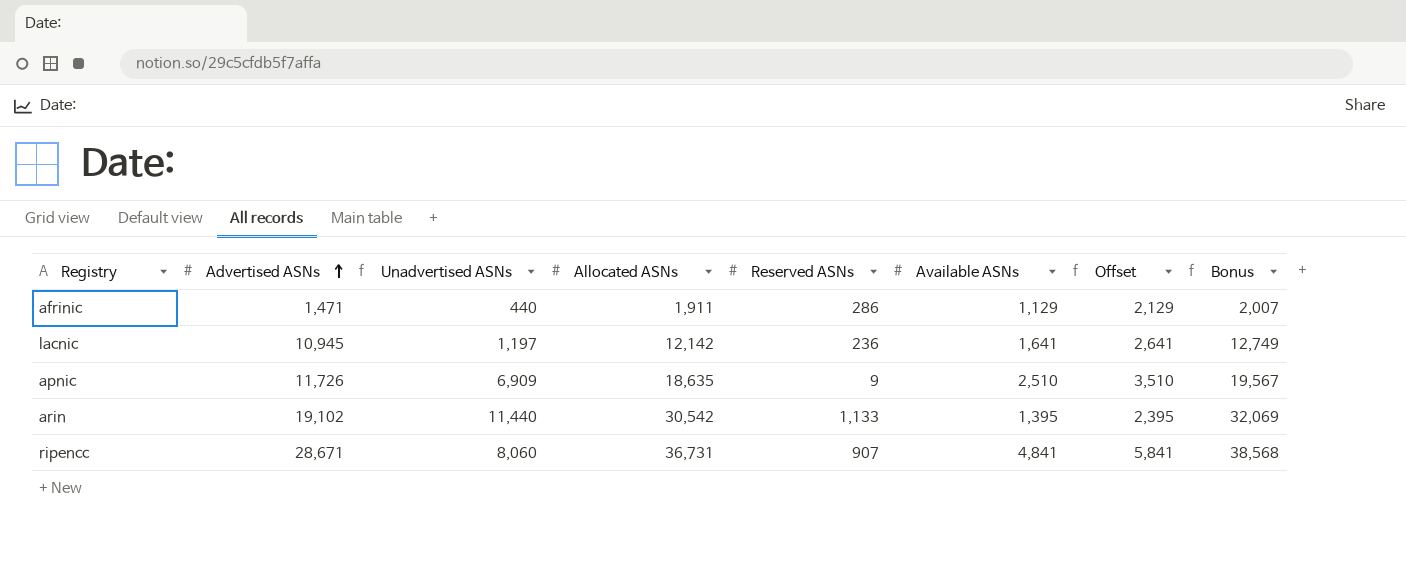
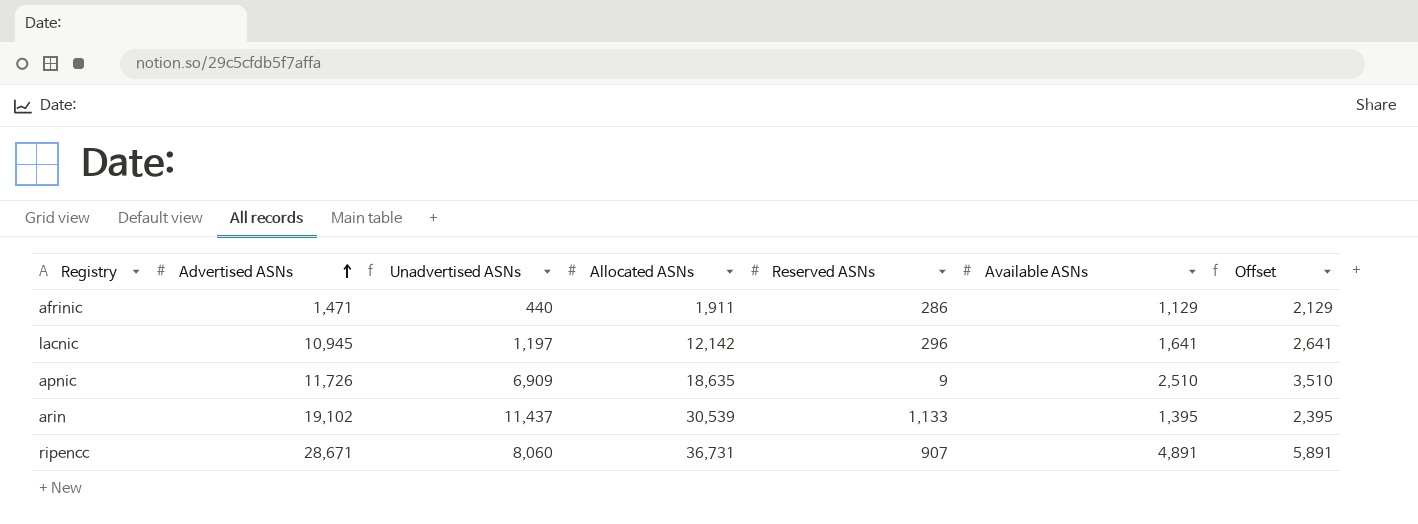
column Bonus | formula: [Allocated ASNs] * 1.05 -> none
lacnic | Reserved ASNs: 236 -> 296
arin | Unadvertised ASNs: 11,440 -> 11,437
arin | Allocated ASNs: 30,542 -> 30,539
ripencc | Available ASNs: 4,841 -> 4,891
ripencc | Offset: 5,841 -> 5,891

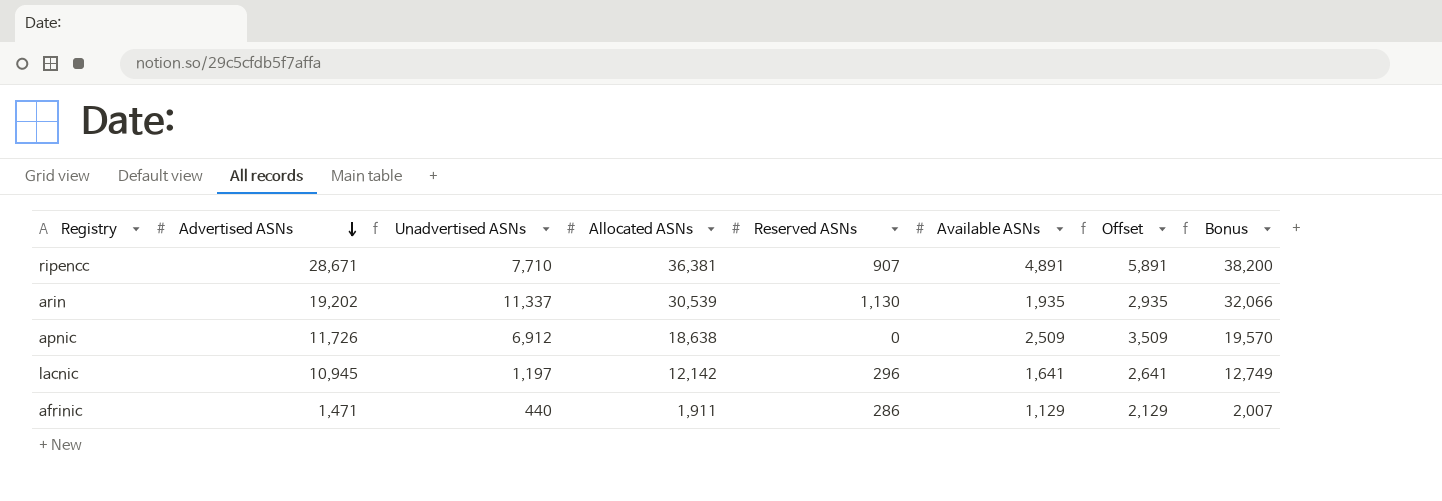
row order: Advertised ASNs ascending -> Advertised ASNs descending
column Bonus | formula: none -> [Allocated ASNs] * 1.05
ripencc | Unadvertised ASNs: 8,060 -> 7,710
ripencc | Allocated ASNs: 36,731 -> 36,381
arin | Advertised ASNs: 19,102 -> 19,202
arin | Unadvertised ASNs: 11,437 -> 11,337
arin | Reserved ASNs: 1,133 -> 1,130
arin | Available ASNs: 1,395 -> 1,935
arin | Offset: 2,395 -> 2,935
apnic | Unadvertised ASNs: 6,909 -> 6,912
apnic | Allocated ASNs: 18,635 -> 18,638
apnic | Reserved ASNs: 9 -> 0
apnic | Available ASNs: 2,510 -> 2,509
apnic | Offset: 3,510 -> 3,509

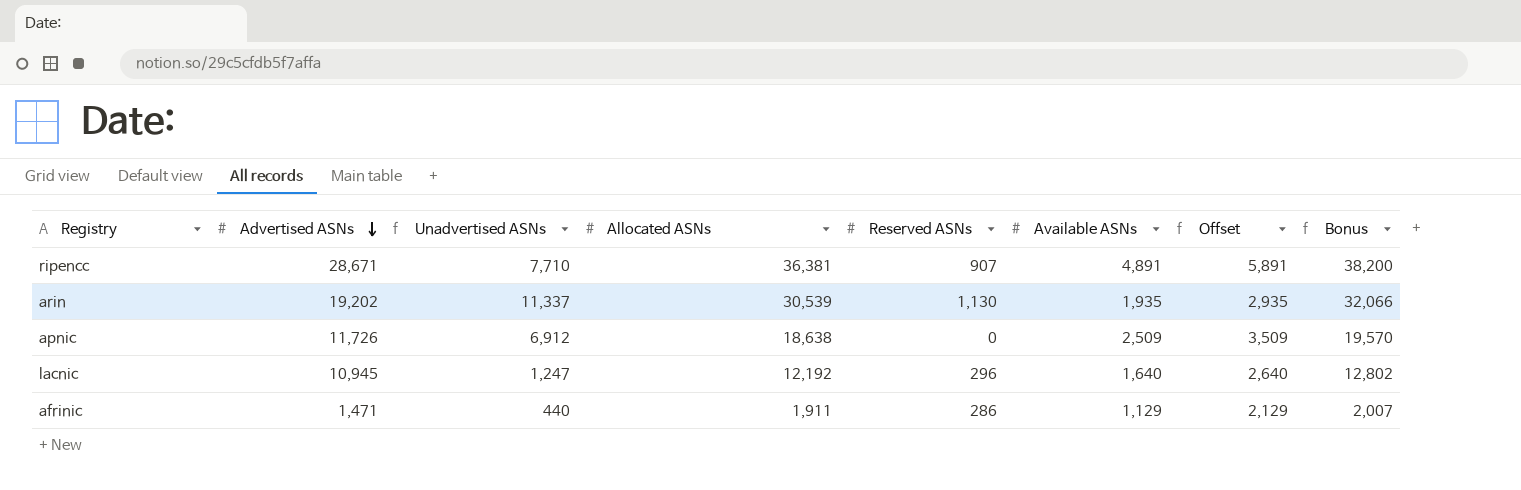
lacnic | Unadvertised ASNs: 1,197 -> 1,247
lacnic | Allocated ASNs: 12,142 -> 12,192
lacnic | Available ASNs: 1,641 -> 1,640
lacnic | Offset: 2,641 -> 2,640
lacnic | Bonus: 12,749 -> 12,802

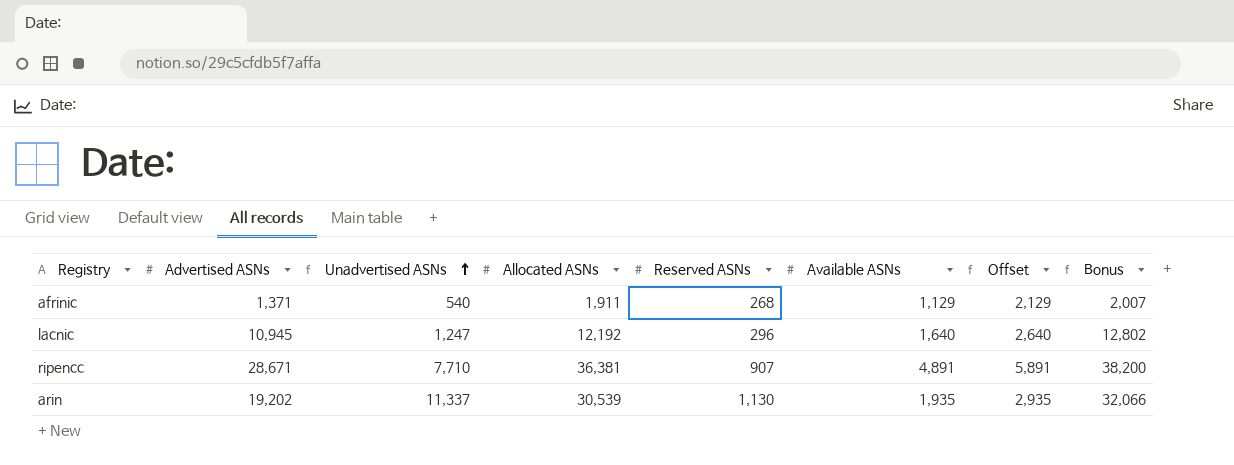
row order: Advertised ASNs descending -> Unadvertised ASNs ascending
row apnic: 11,726 | 6,912 | 18,638 | 0 | 2,509 | 3,509 | 19,570 -> none
afrinic | Advertised ASNs: 1,471 -> 1,371
afrinic | Unadvertised ASNs: 440 -> 540
afrinic | Reserved ASNs: 286 -> 268

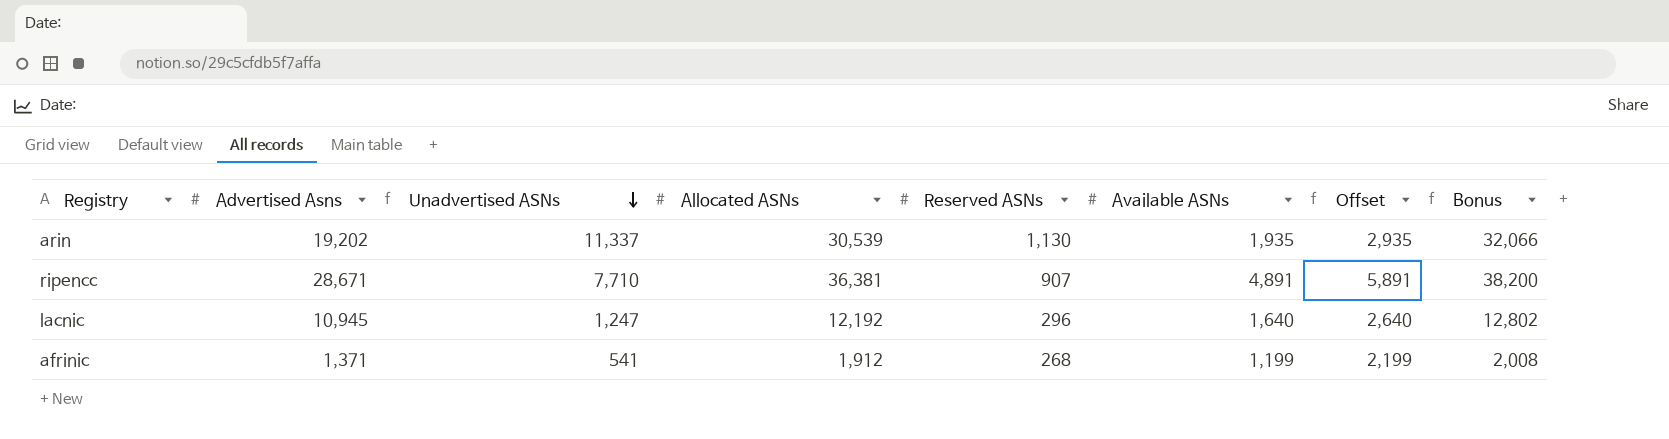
row order: Unadvertised ASNs ascending -> Unadvertised ASNs descending
column name: Advertised ASNs -> Advertised Asns
afrinic | Unadvertised ASNs: 540 -> 541
afrinic | Allocated ASNs: 1,911 -> 1,912
afrinic | Available ASNs: 1,129 -> 1,199
afrinic | Offset: 2,129 -> 2,199
afrinic | Bonus: 2,007 -> 2,008

